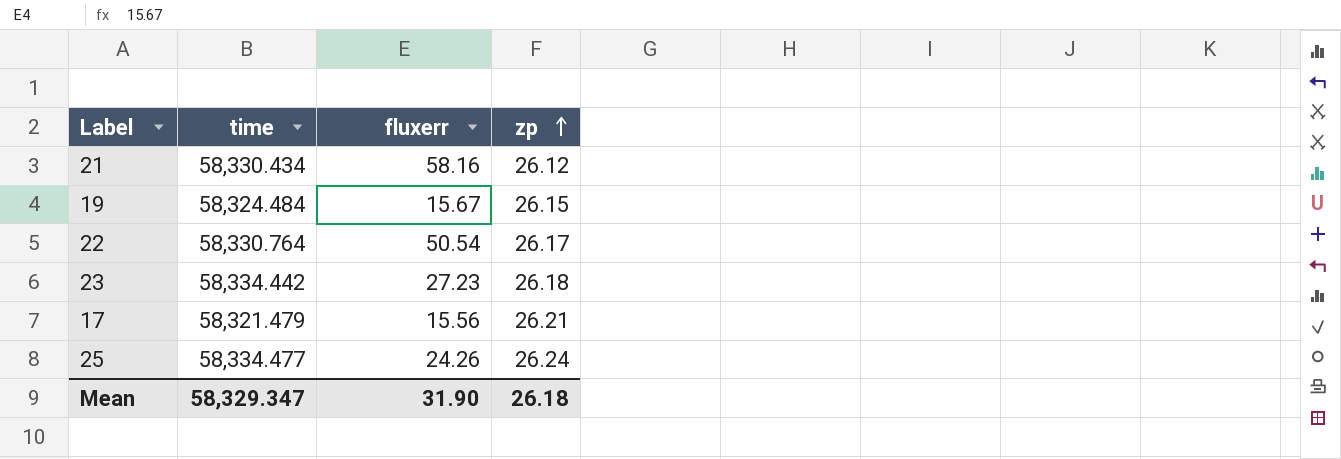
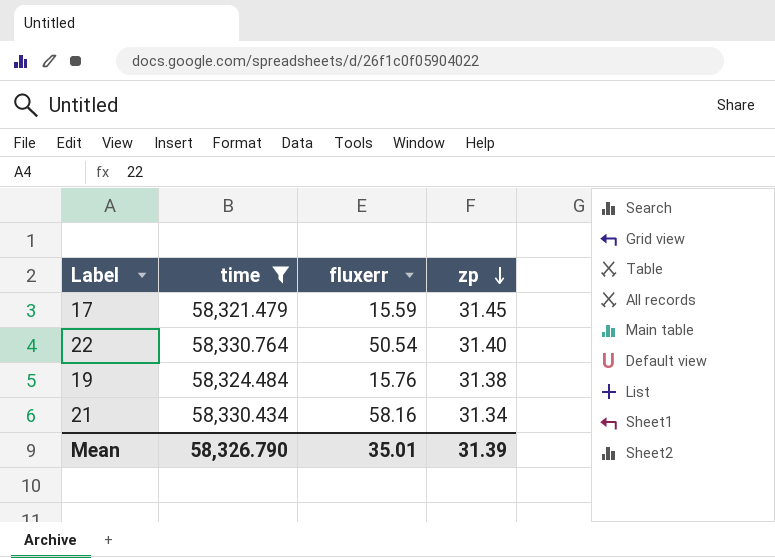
filter: none -> time <= 58,330.764
row order: zp ascending -> zp descending
17 | fluxerr: 15.56 -> 15.59
17 | zp: 26.21 -> 31.45
22 | zp: 26.17 -> 31.40
19 | fluxerr: 15.67 -> 15.76
19 | zp: 26.15 -> 31.38
21 | zp: 26.12 -> 31.34
Mean | time: 58,329.347 -> 58,326.790
Mean | fluxerr: 31.90 -> 35.01
Mean | zp: 26.18 -> 31.39

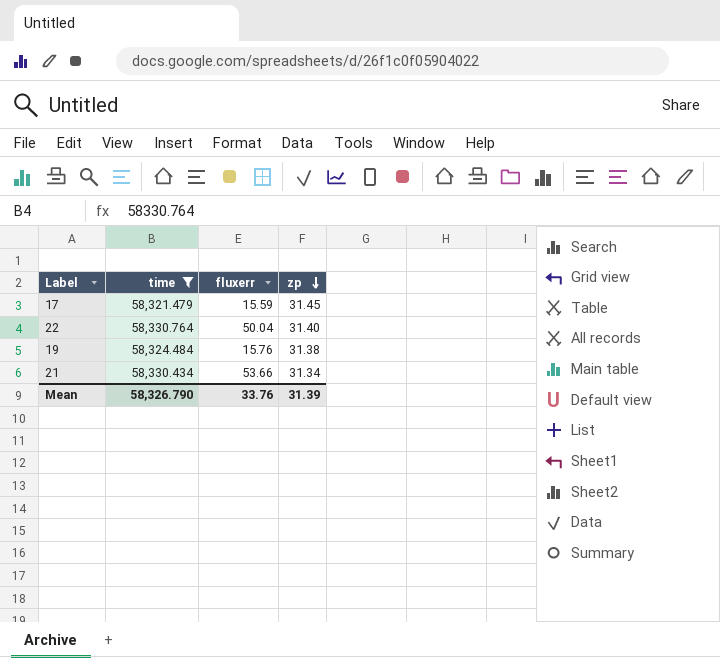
22 | fluxerr: 50.54 -> 50.04
21 | fluxerr: 58.16 -> 53.66
Mean | fluxerr: 35.01 -> 33.76

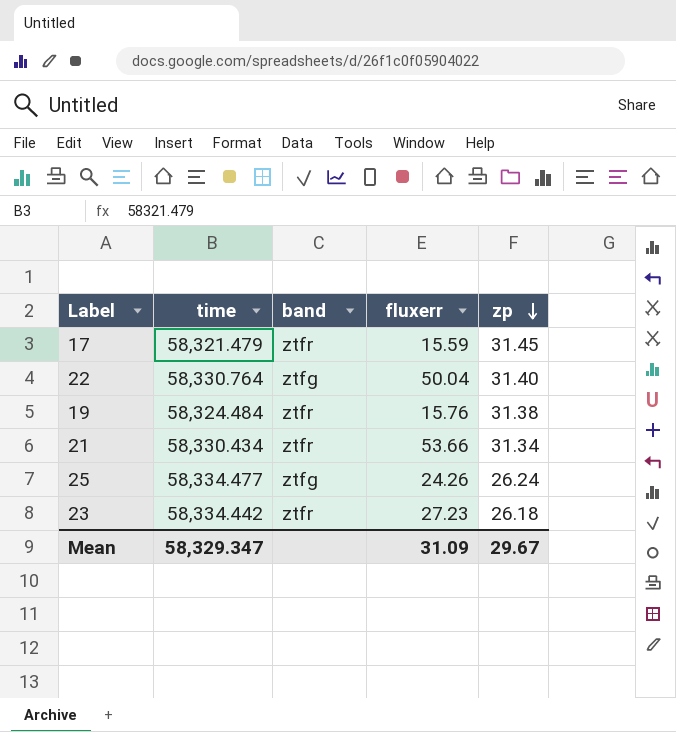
filter: time <= 58,330.764 -> none
column band | position: none -> 3
Mean | time: 58,326.790 -> 58,329.347
Mean | fluxerr: 33.76 -> 31.09
Mean | zp: 31.39 -> 29.67

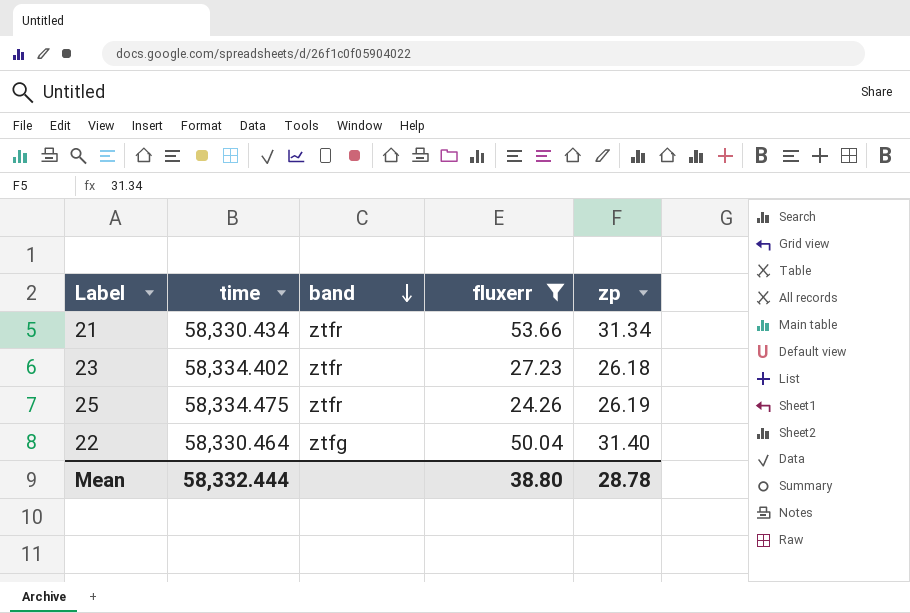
filter: none -> fluxerr >= 24.26
row order: zp descending -> band descending
23 | time: 58,334.442 -> 58,334.402
25 | time: 58,334.477 -> 58,334.475
25 | band: ztfg -> ztfr
25 | zp: 26.24 -> 26.19
22 | time: 58,330.764 -> 58,330.464
Mean | time: 58,329.347 -> 58,332.444
Mean | fluxerr: 31.09 -> 38.80
Mean | zp: 29.67 -> 28.78

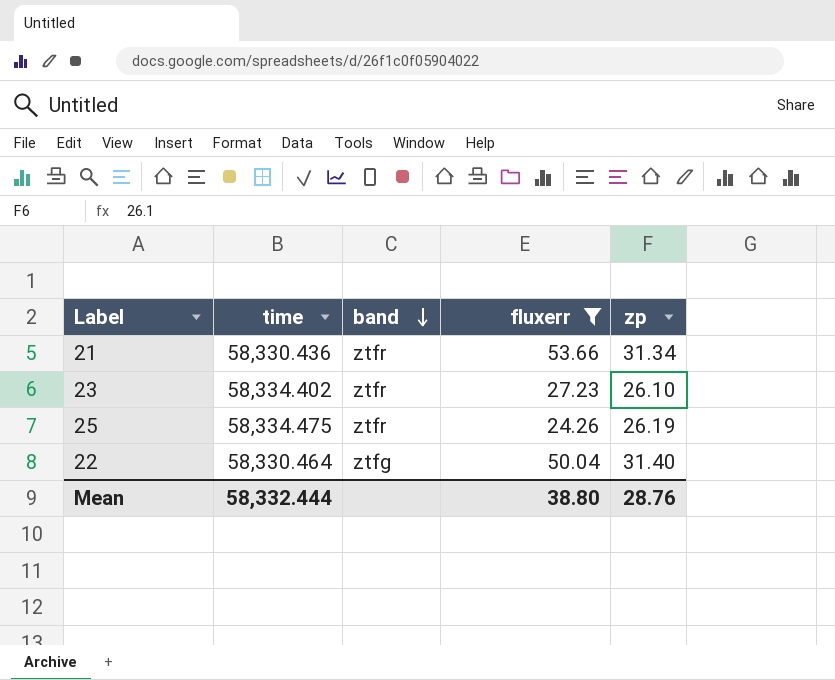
21 | time: 58,330.434 -> 58,330.436
23 | zp: 26.18 -> 26.10
Mean | zp: 28.78 -> 28.76

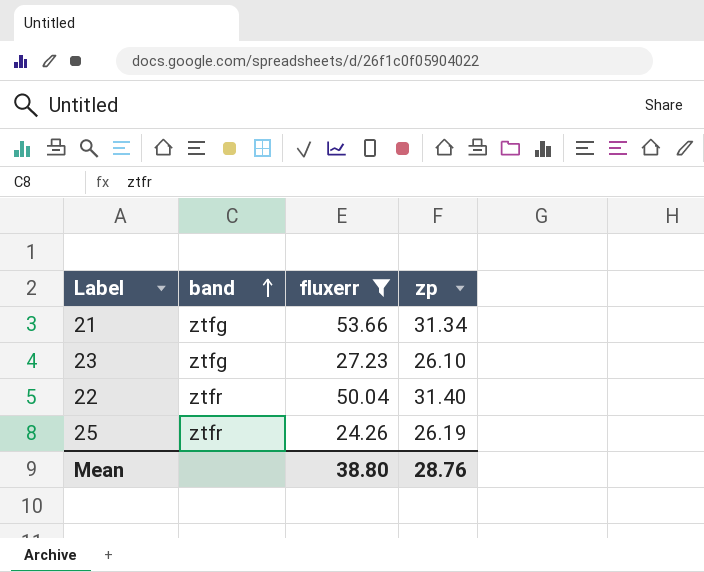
row order: band descending -> band ascending
column time | position: 2 -> none
21 | band: ztfr -> ztfg
23 | band: ztfr -> ztfg
22 | band: ztfg -> ztfr

